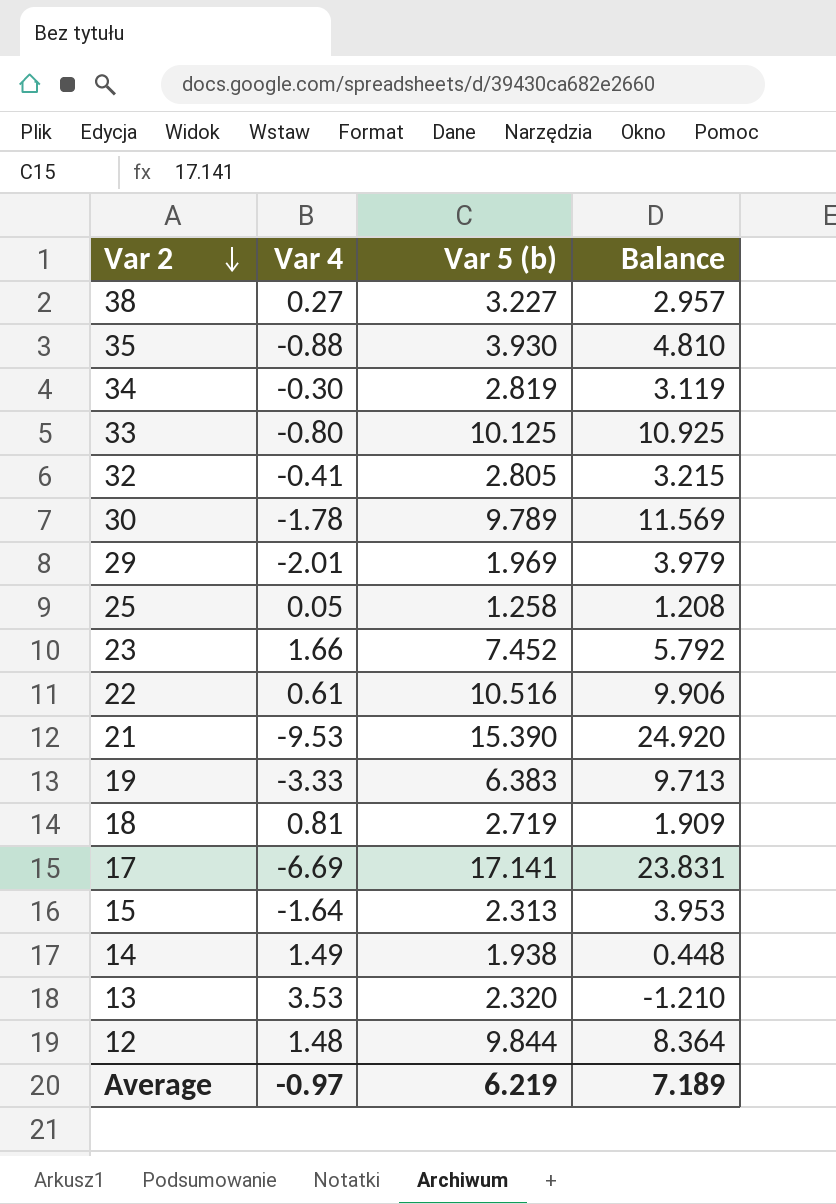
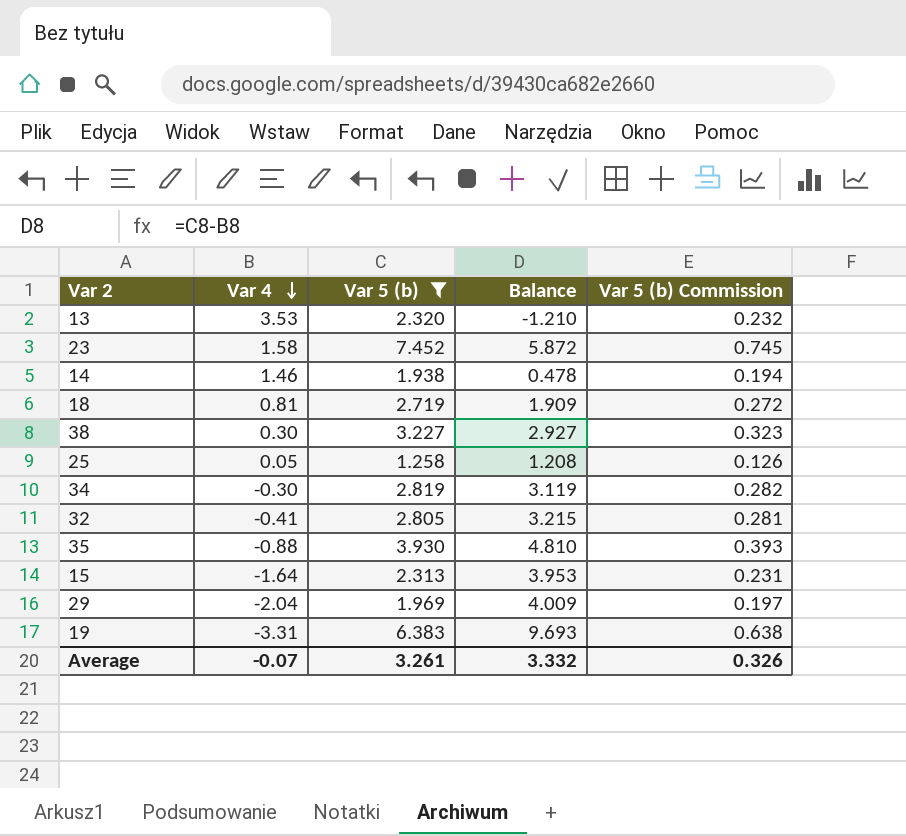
filter: none -> Var 5 (b) <= 7.452
row order: Var 2 descending -> Var 4 descending
column Var 5 (b) Commission | formula: none -> [Var 5 (b)] * 0.1
23 | Var 4: 1.66 -> 1.58
23 | Balance: 5.792 -> 5.872
14 | Var 4: 1.49 -> 1.46
14 | Balance: 0.448 -> 0.478
38 | Var 4: 0.27 -> 0.30
38 | Balance: 2.957 -> 2.927
29 | Var 4: -2.01 -> -2.04
29 | Balance: 3.979 -> 4.009
19 | Var 4: -3.33 -> -3.31
19 | Balance: 9.713 -> 9.693
Average | Var 4: -0.97 -> -0.07
Average | Var 5 (b): 6.219 -> 3.261
Average | Balance: 7.189 -> 3.332

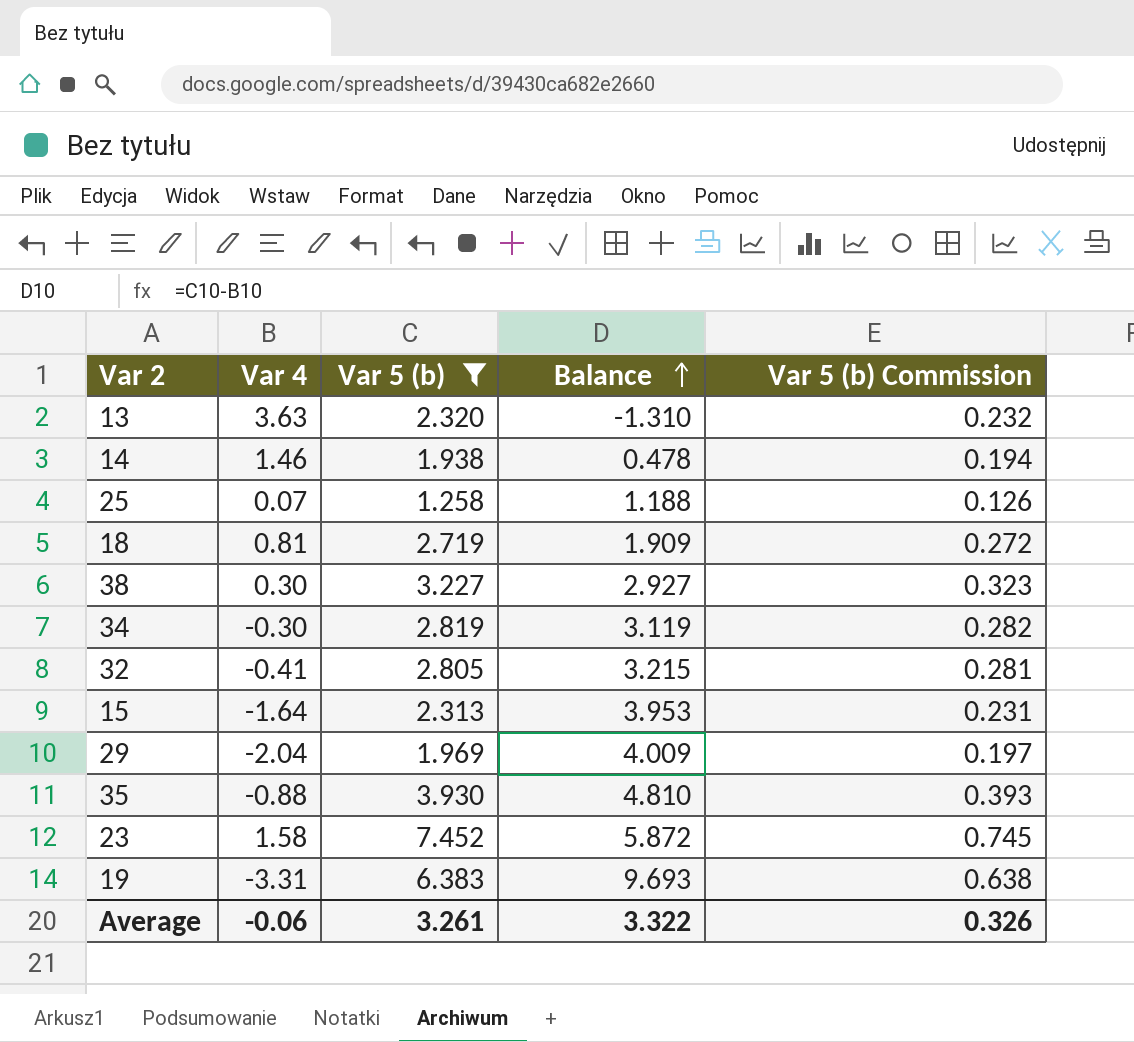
row order: Var 4 descending -> Balance ascending
13 | Var 4: 3.53 -> 3.63
13 | Balance: -1.210 -> -1.310
25 | Var 4: 0.05 -> 0.07
25 | Balance: 1.208 -> 1.188
Average | Var 4: -0.07 -> -0.06
Average | Balance: 3.332 -> 3.322

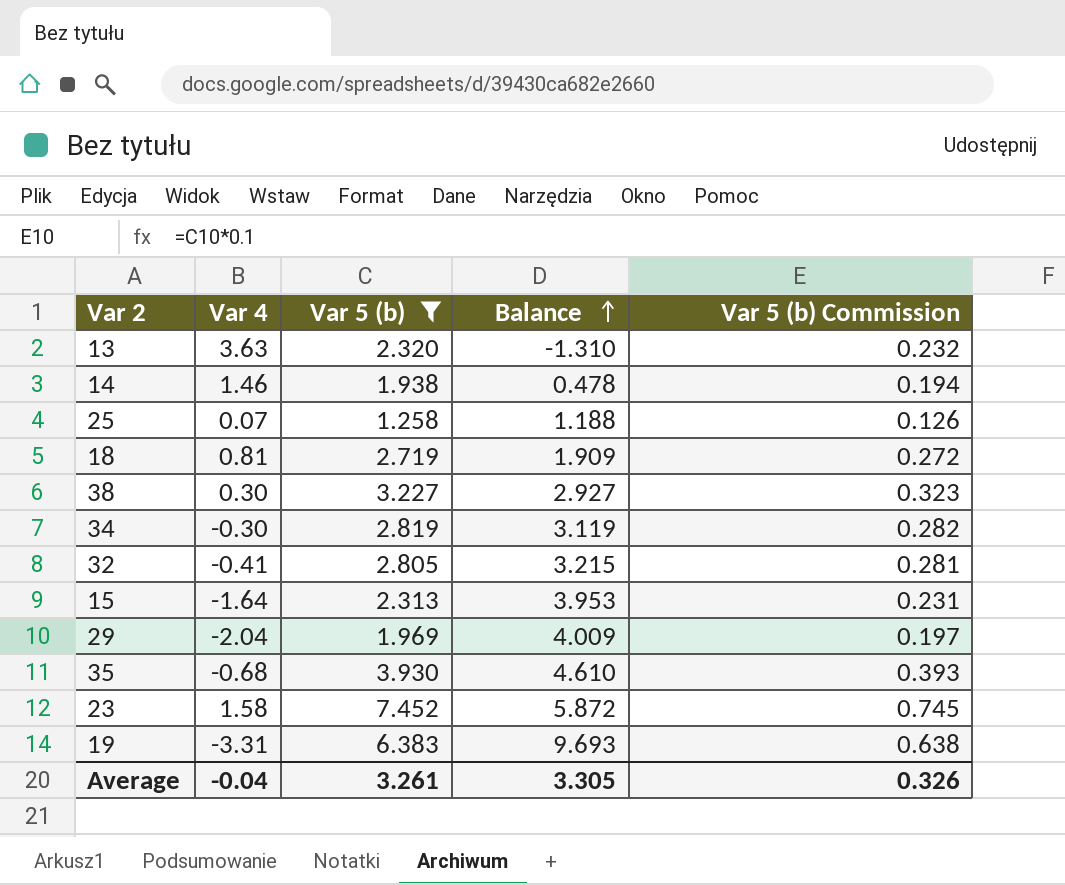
35 | Var 4: -0.88 -> -0.68
35 | Balance: 4.810 -> 4.610
Average | Var 4: -0.06 -> -0.04
Average | Balance: 3.322 -> 3.305

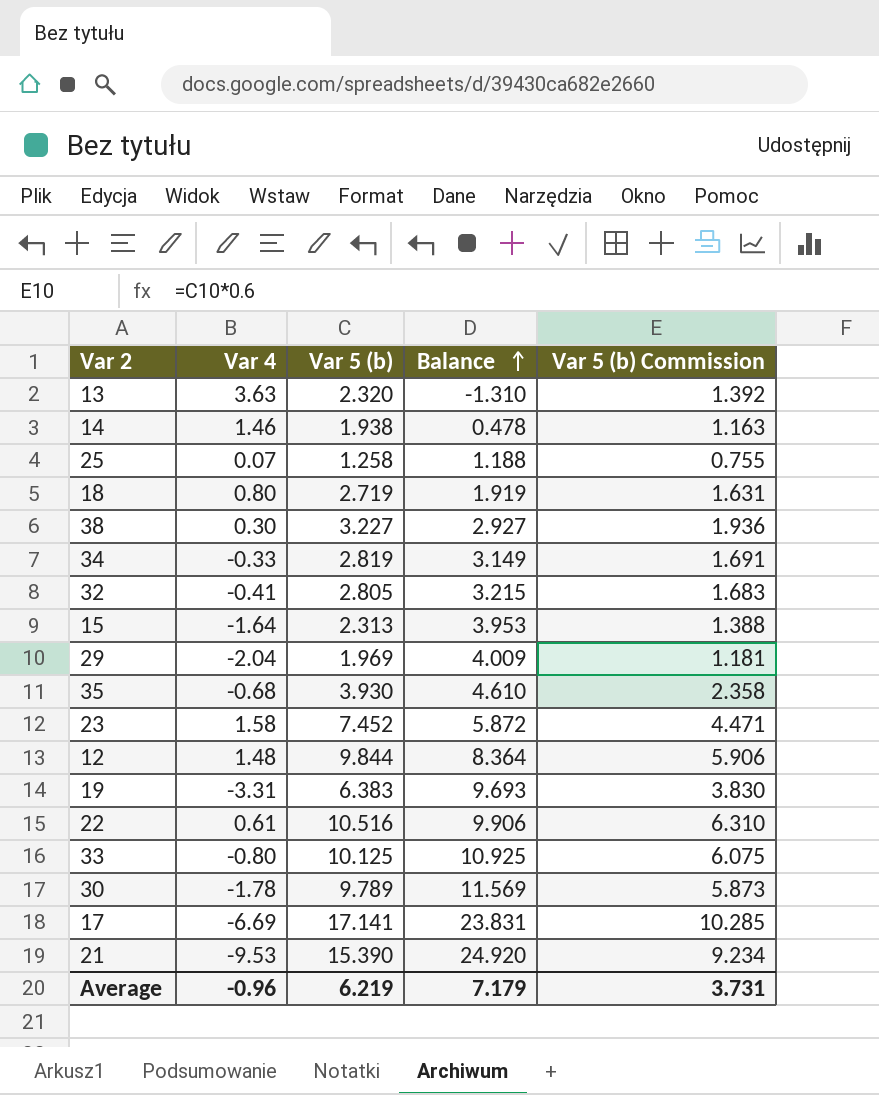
filter: Var 5 (b) <= 7.452 -> none
column Var 5 (b) Commission | formula: [Var 5 (b)] * 0.1 -> [Var 5 (b)] * 0.6
18 | Var 4: 0.81 -> 0.80
18 | Balance: 1.909 -> 1.919
34 | Var 4: -0.30 -> -0.33
34 | Balance: 3.119 -> 3.149
Average | Var 4: -0.04 -> -0.96
Average | Var 5 (b): 3.261 -> 6.219
Average | Balance: 3.305 -> 7.179
Average | Var 5 (b) Commission: 0.326 -> 3.731

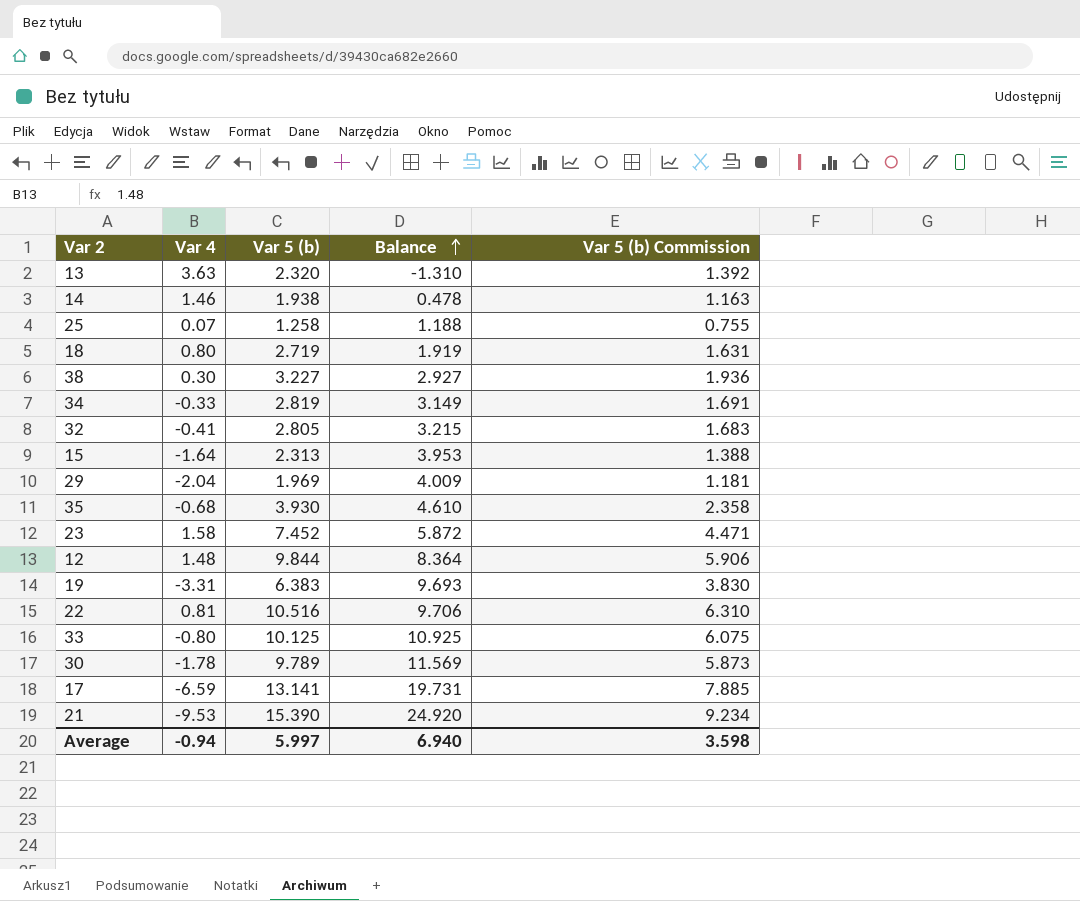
22 | Var 4: 0.61 -> 0.81
22 | Balance: 9.906 -> 9.706
17 | Var 4: -6.69 -> -6.59
17 | Var 5 (b): 17.141 -> 13.141
17 | Balance: 23.831 -> 19.731
17 | Var 5 (b) Commission: 10.285 -> 7.885
Average | Var 4: -0.96 -> -0.94
Average | Var 5 (b): 6.219 -> 5.997
Average | Balance: 7.179 -> 6.940
Average | Var 5 (b) Commission: 3.731 -> 3.598

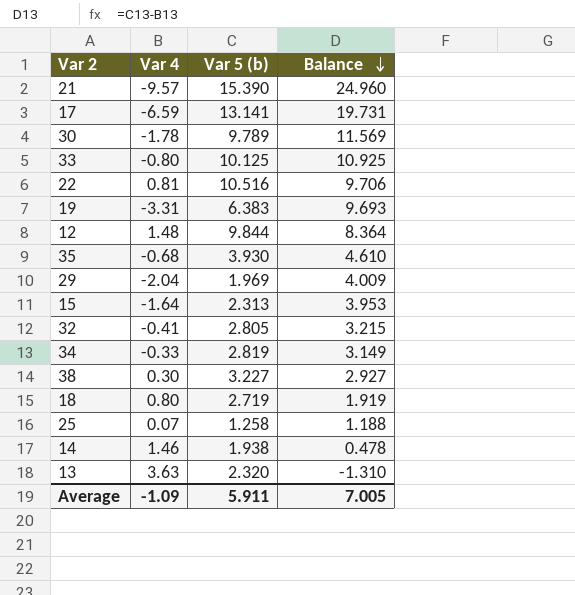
row order: Balance ascending -> Balance descending
column Var 5 (b) Commission | formula: [Var 5 (b)] * 0.6 -> none
row 23: 1.58 | 7.452 | 5.872 | 4.471 -> none
21 | Var 4: -9.53 -> -9.57
21 | Balance: 24.920 -> 24.960
Average | Var 4: -0.94 -> -1.09
Average | Var 5 (b): 5.997 -> 5.911
Average | Balance: 6.940 -> 7.005

